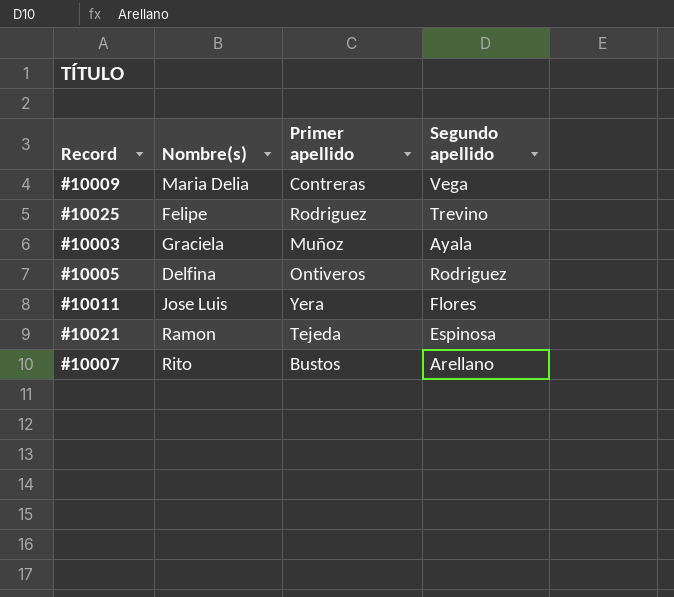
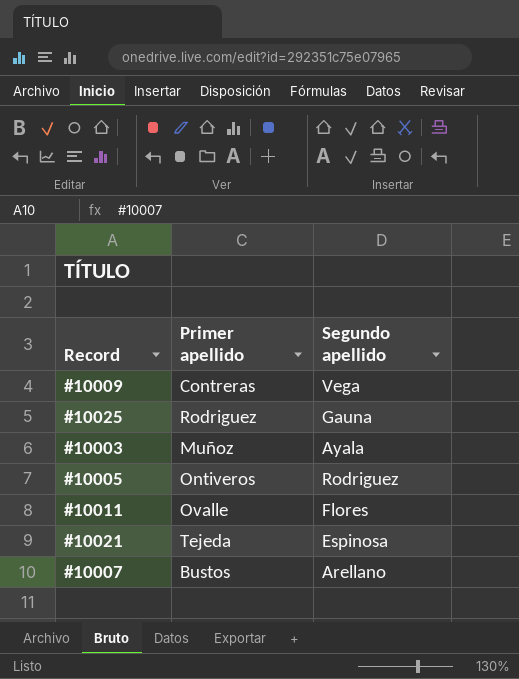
column Nombre(s) | position: 2 -> none
#10025 | Segundo apellido: Trevino -> Gauna
#10011 | Primer apellido: Yera -> Ovalle

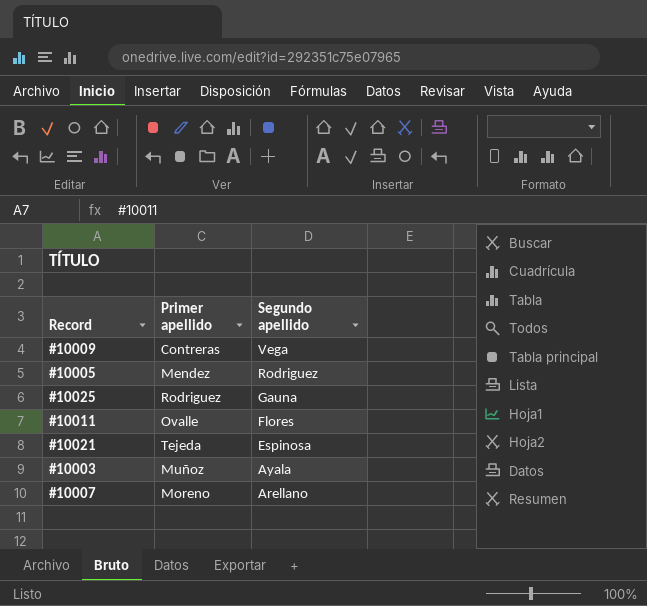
row order: none -> Segundo apellido descending
#10005 | Primer apellido: Ontiveros -> Mendez
#10007 | Primer apellido: Bustos -> Moreno

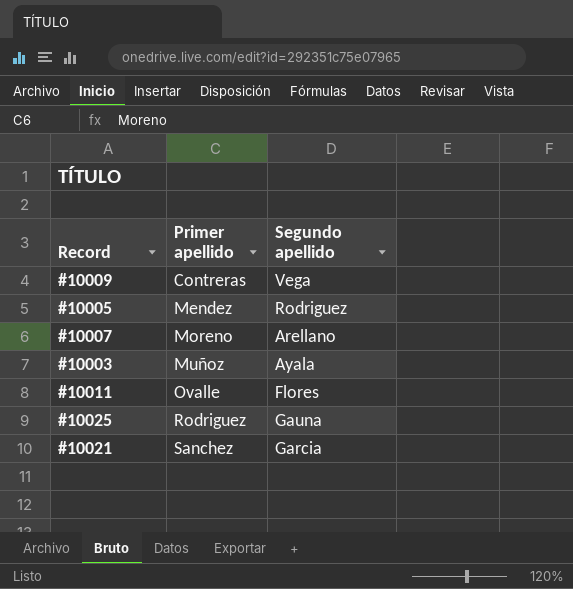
row order: Segundo apellido descending -> Primer apellido ascending
#10021 | Primer apellido: Tejeda -> Sanchez
#10021 | Segundo apellido: Espinosa -> Garcia

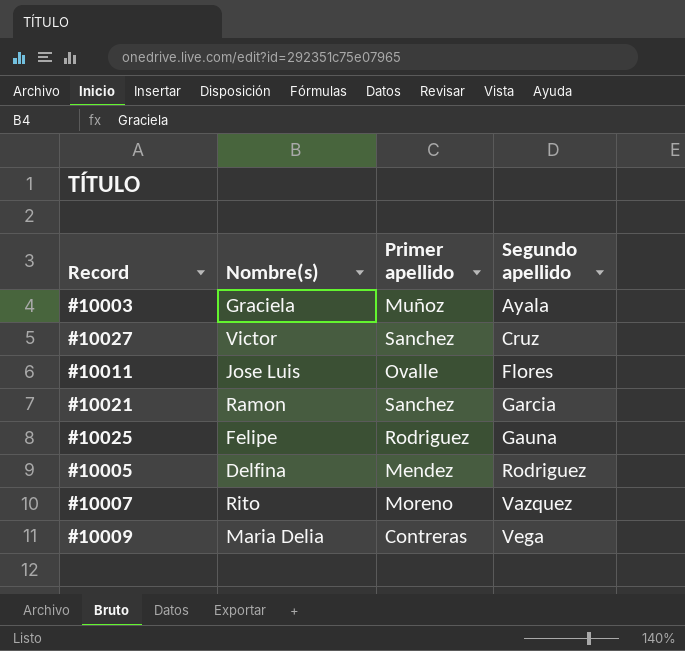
row order: Primer apellido ascending -> Segundo apellido ascending
column Nombre(s) | position: none -> 2
row #10027: none -> Victor | Sanchez | Cruz
#10007 | Segundo apellido: Arellano -> Vazquez

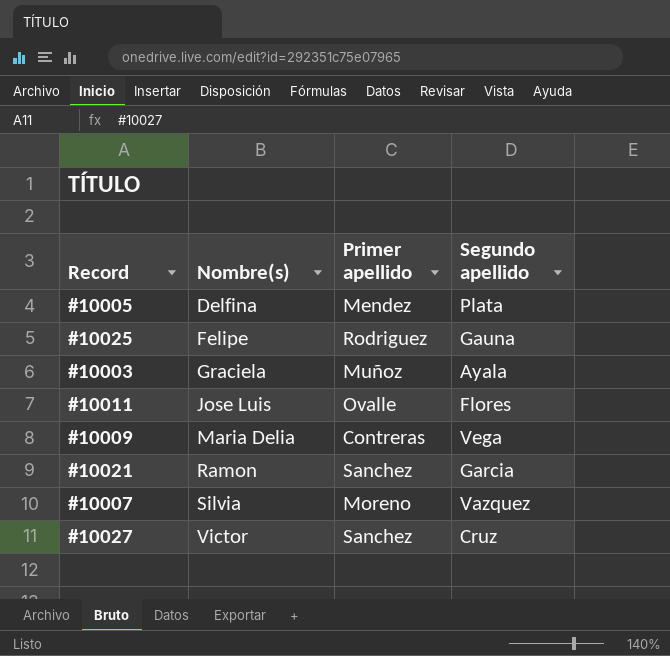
row order: Segundo apellido ascending -> Nombre(s) ascending
#10005 | Segundo apellido: Rodriguez -> Plata
#10007 | Nombre(s): Rito -> Silvia

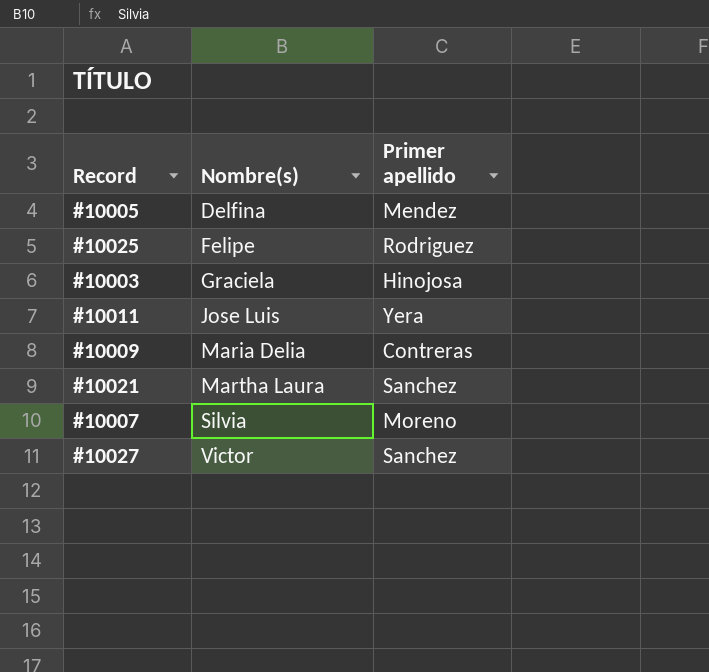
column Segundo apellido | position: 4 -> none
#10003 | Primer apellido: Muñoz -> Hinojosa
#10011 | Primer apellido: Ovalle -> Yera
#10021 | Nombre(s): Ramon -> Martha Laura

